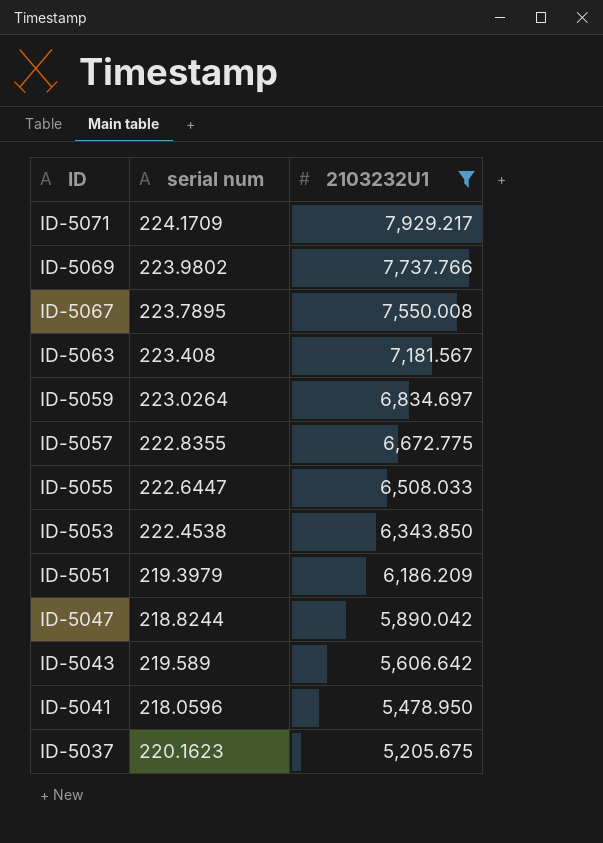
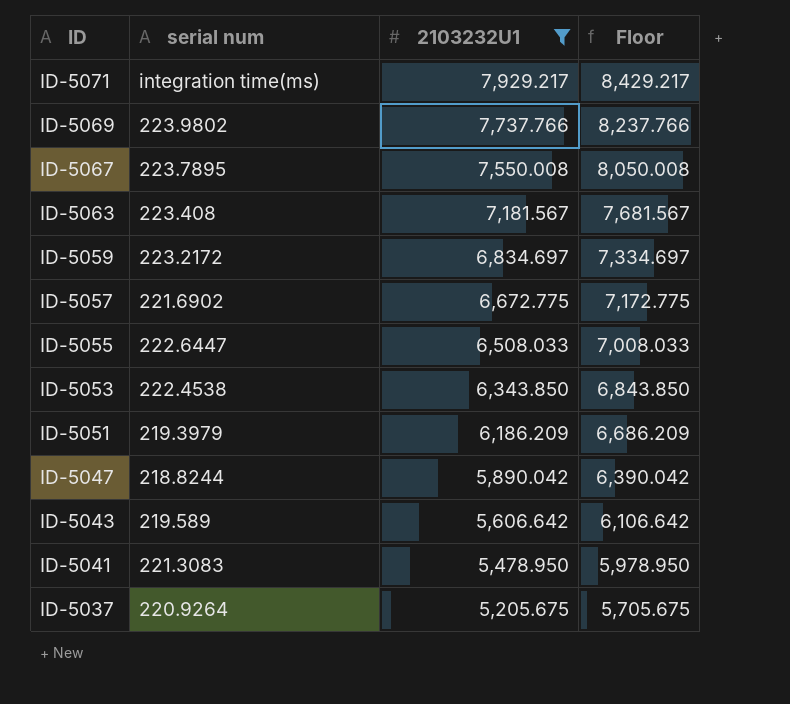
column Floor | formula: none -> [2103232U1] + 500
ID-5071 | serial num: 224.1709 -> integration time(ms)
ID-5059 | serial num: 223.0264 -> 223.2172
ID-5057 | serial num: 222.8355 -> 221.6902
ID-5041 | serial num: 218.0596 -> 221.3083
ID-5037 | serial num: 220.1623 -> 220.9264

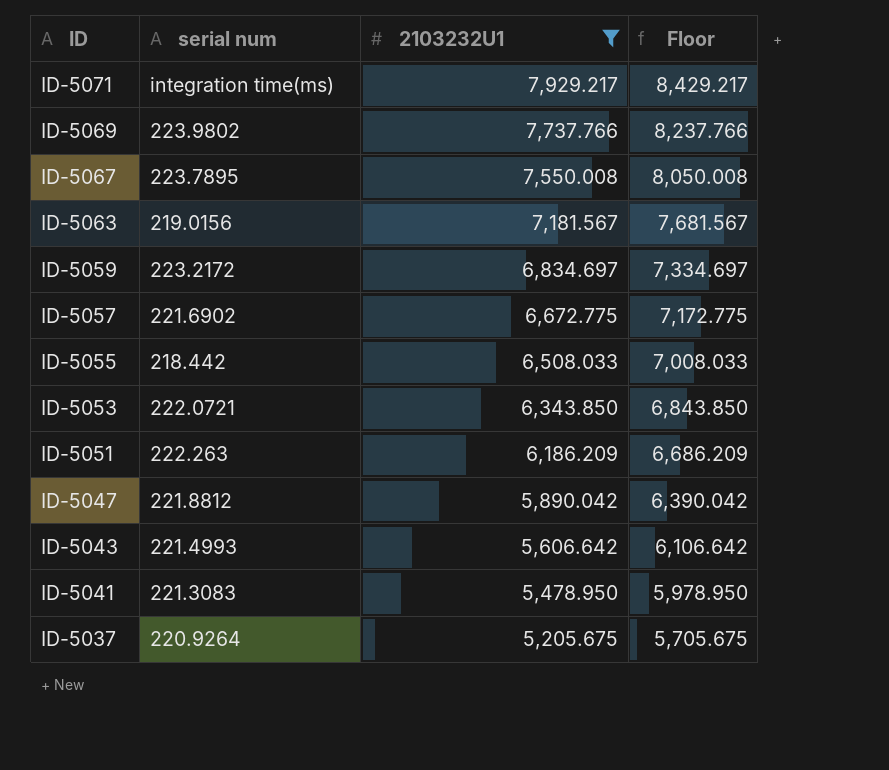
ID-5063 | serial num: 223.408 -> 219.0156
ID-5055 | serial num: 222.6447 -> 218.442
ID-5053 | serial num: 222.4538 -> 222.0721
ID-5051 | serial num: 219.3979 -> 222.263
ID-5047 | serial num: 218.8244 -> 221.8812
ID-5043 | serial num: 219.589 -> 221.4993

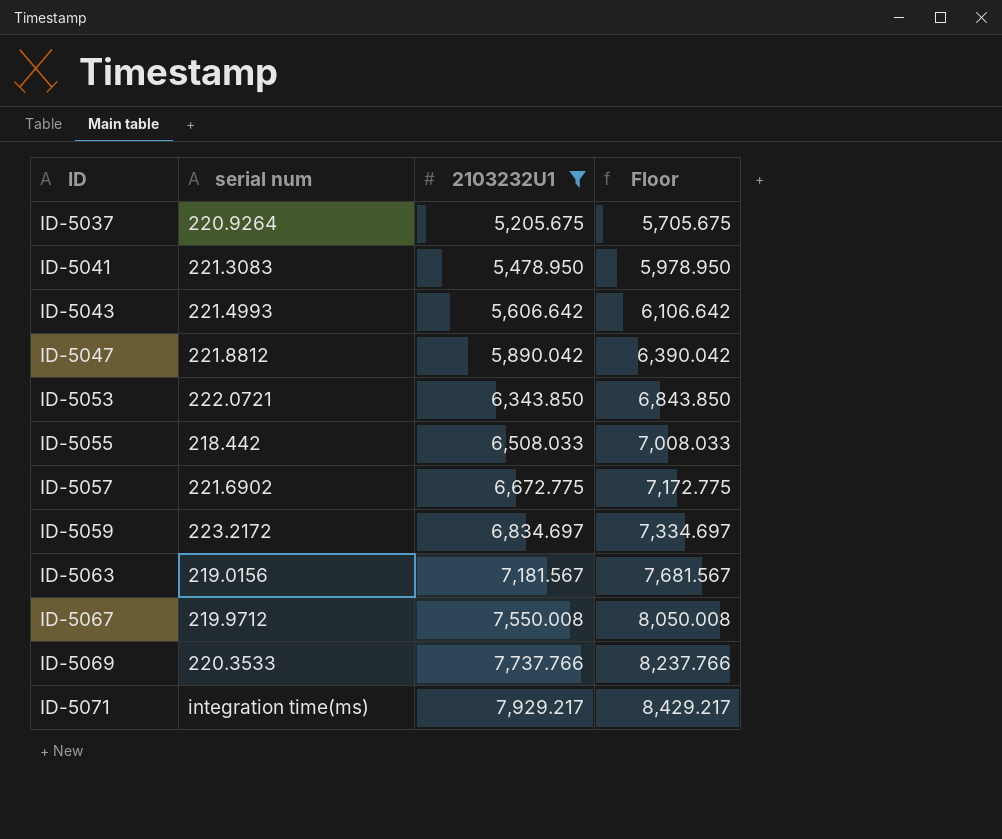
row order: ID descending -> ID ascending
row ID-5051: 222.263 | 6,186.209 | 6,686.209 -> none
ID-5067 | serial num: 223.7895 -> 219.9712
ID-5069 | serial num: 223.9802 -> 220.3533

